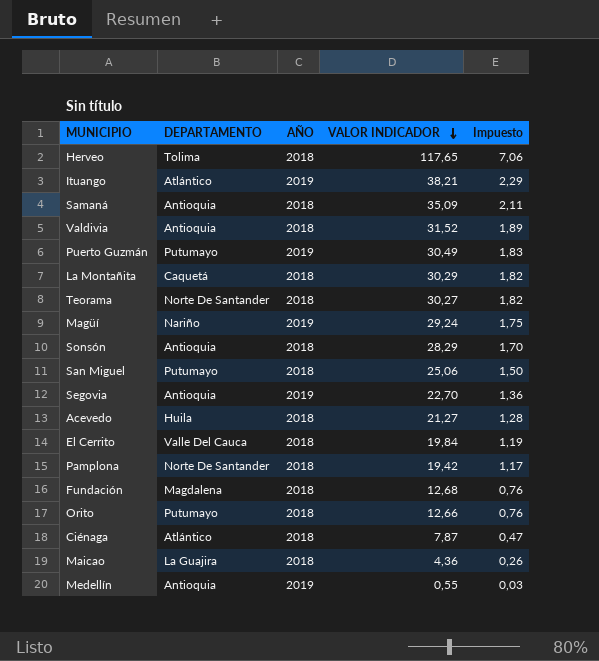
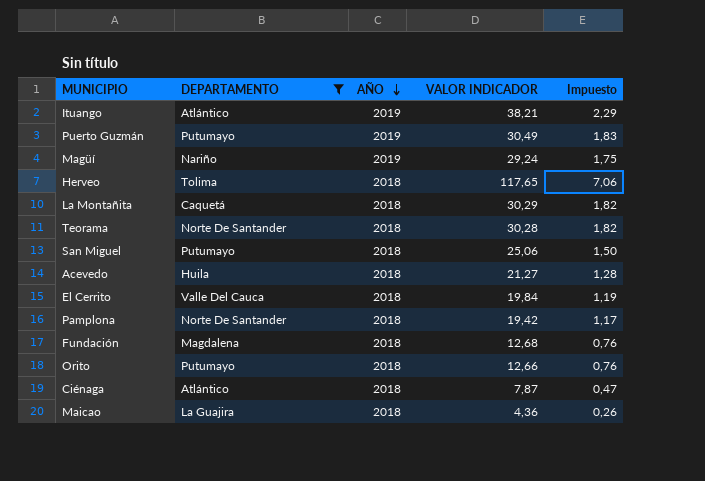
filter: none -> DEPARTAMENTO != Antioquia
row order: VALOR INDICADOR descending -> AÑO descending
Teorama | VALOR INDICADOR: 30,27 -> 30,28

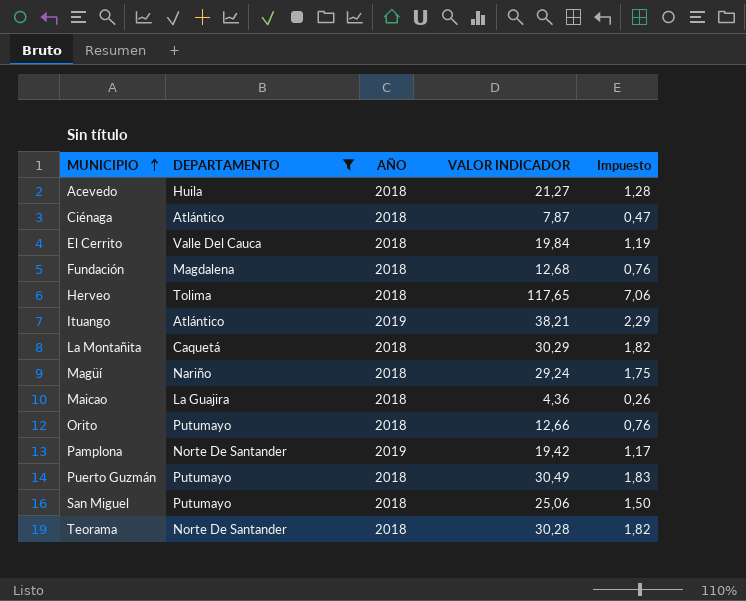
row order: AÑO descending -> MUNICIPIO ascending
Magüí | AÑO: 2019 -> 2018
Pamplona | AÑO: 2018 -> 2019
Puerto Guzmán | AÑO: 2019 -> 2018

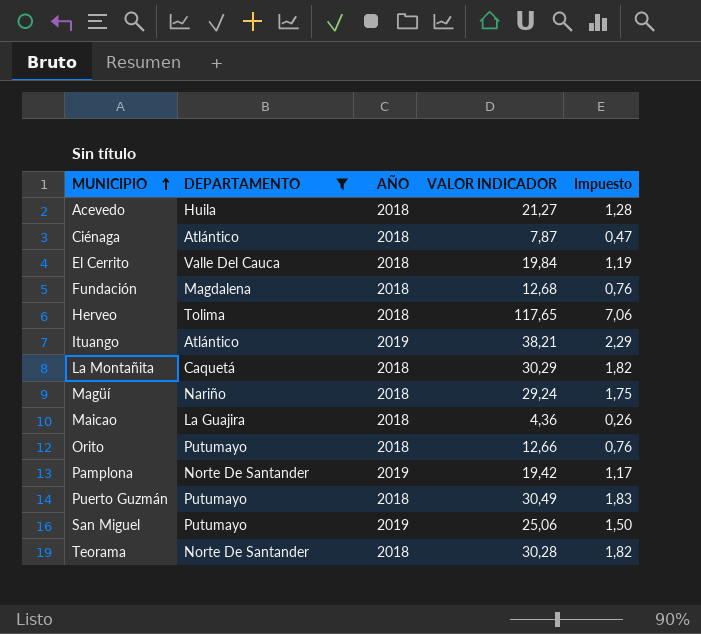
San Miguel | AÑO: 2018 -> 2019

